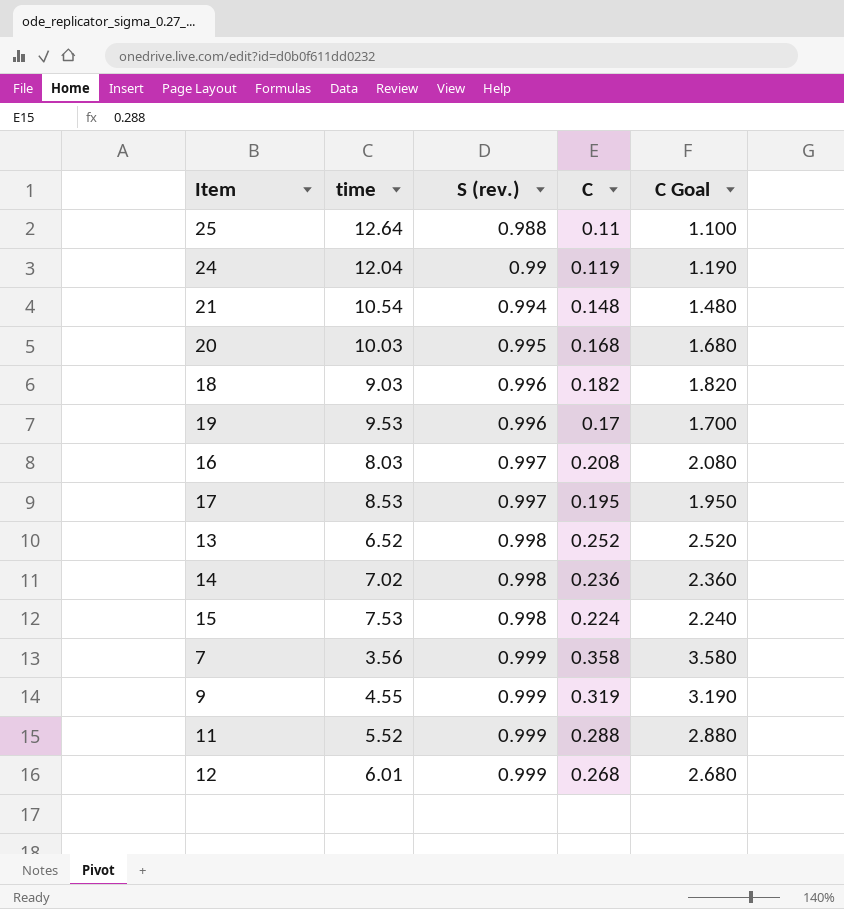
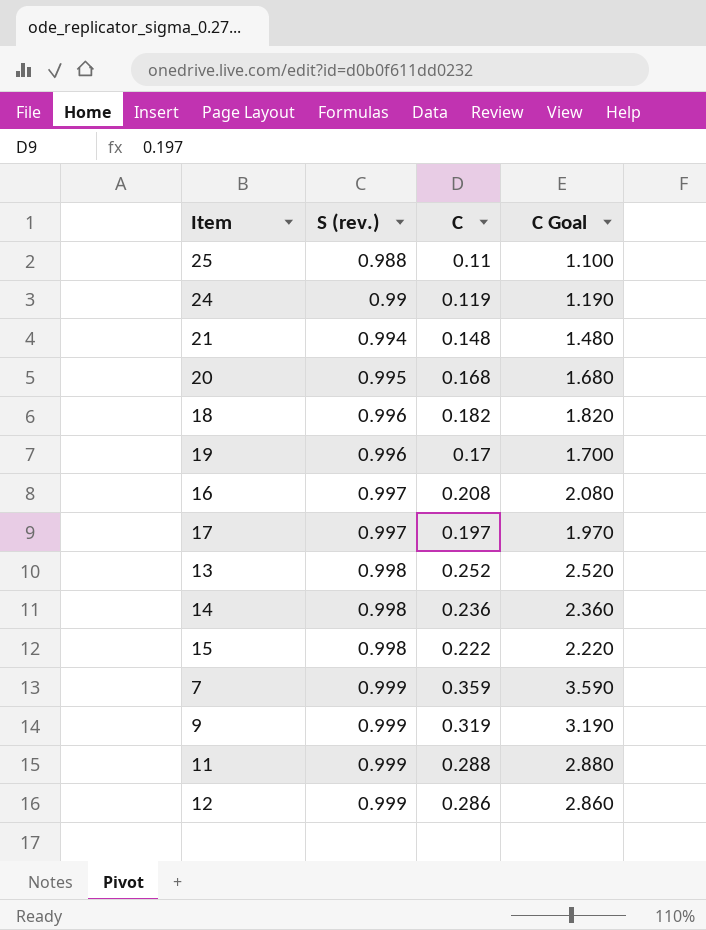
column time | position: 2 -> none
17 | C: 0.195 -> 0.197
17 | C Goal: 1.950 -> 1.970
15 | C: 0.224 -> 0.222
15 | C Goal: 2.240 -> 2.220
7 | C: 0.358 -> 0.359
7 | C Goal: 3.580 -> 3.590
12 | C: 0.268 -> 0.286
12 | C Goal: 2.680 -> 2.860

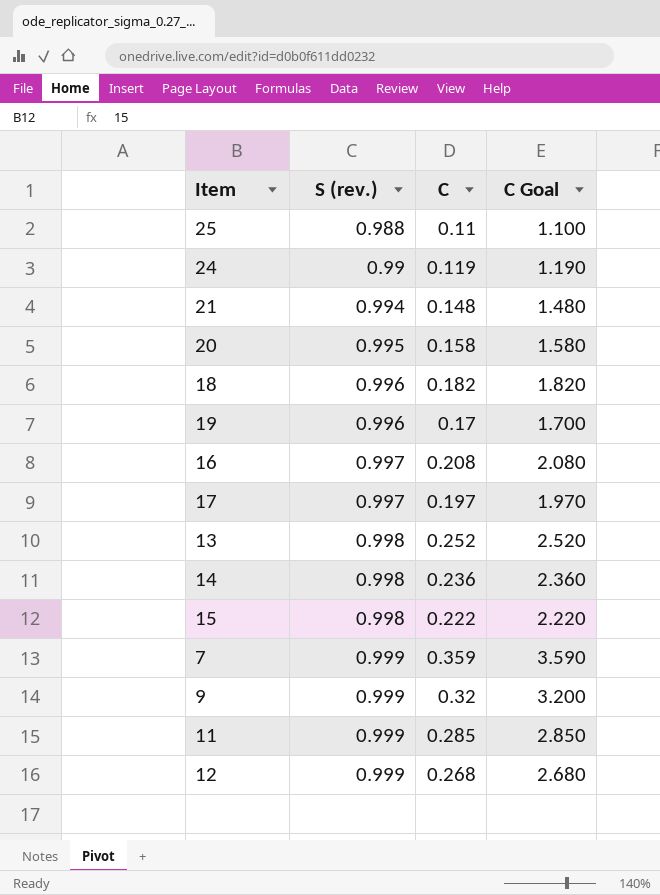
20 | C: 0.168 -> 0.158
20 | C Goal: 1.680 -> 1.580
9 | C: 0.319 -> 0.32
9 | C Goal: 3.190 -> 3.200
11 | C: 0.288 -> 0.285
11 | C Goal: 2.880 -> 2.850
12 | C: 0.286 -> 0.268
12 | C Goal: 2.860 -> 2.680

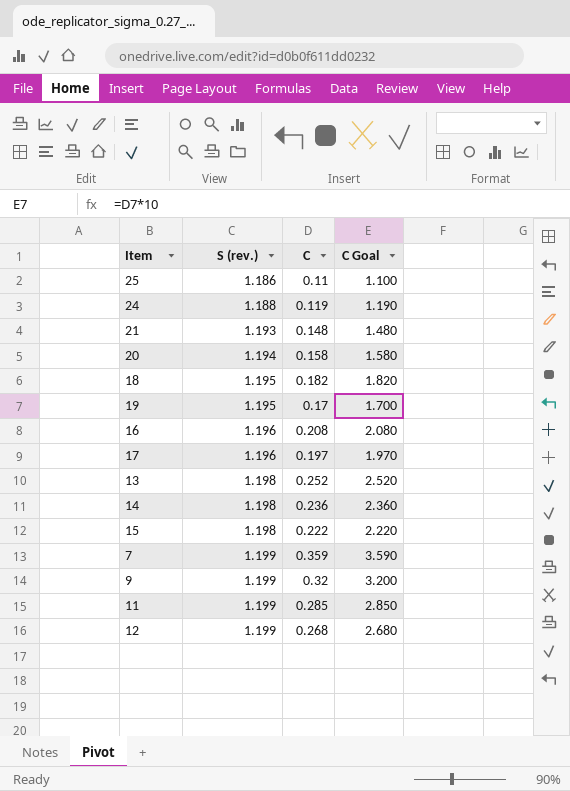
25 | S (rev.): 0.988 -> 1.186
24 | S (rev.): 0.99 -> 1.188
21 | S (rev.): 0.994 -> 1.193
20 | S (rev.): 0.995 -> 1.194
18 | S (rev.): 0.996 -> 1.195
19 | S (rev.): 0.996 -> 1.195
16 | S (rev.): 0.997 -> 1.196
17 | S (rev.): 0.997 -> 1.196
13 | S (rev.): 0.998 -> 1.198
14 | S (rev.): 0.998 -> 1.198
15 | S (rev.): 0.998 -> 1.198
7 | S (rev.): 0.999 -> 1.199
9 | S (rev.): 0.999 -> 1.199
11 | S (rev.): 0.999 -> 1.199
12 | S (rev.): 0.999 -> 1.199

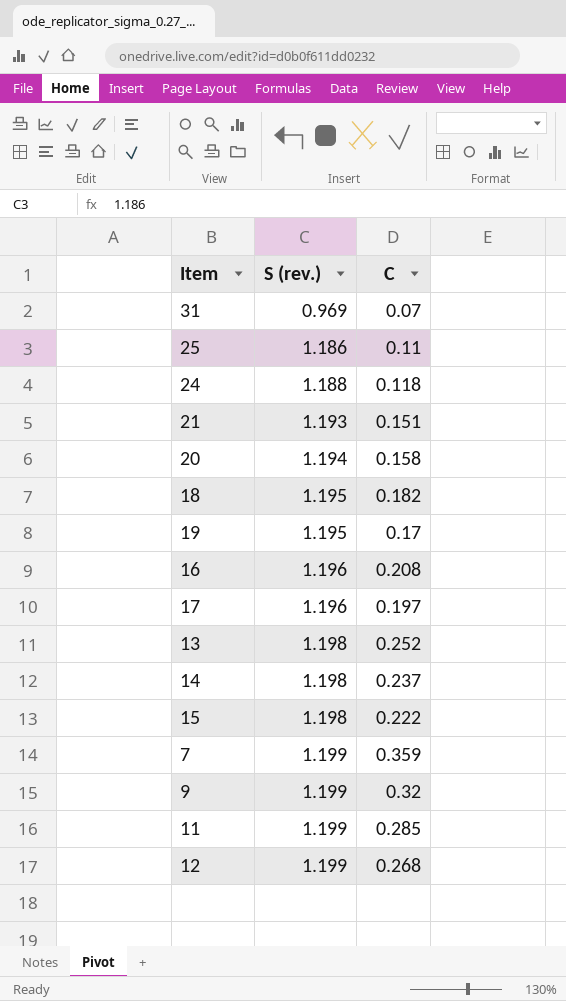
column C Goal | formula: [C] * 10 -> none
row 31: none -> 0.969 | 0.07
24 | C: 0.119 -> 0.118
21 | C: 0.148 -> 0.151
14 | C: 0.236 -> 0.237

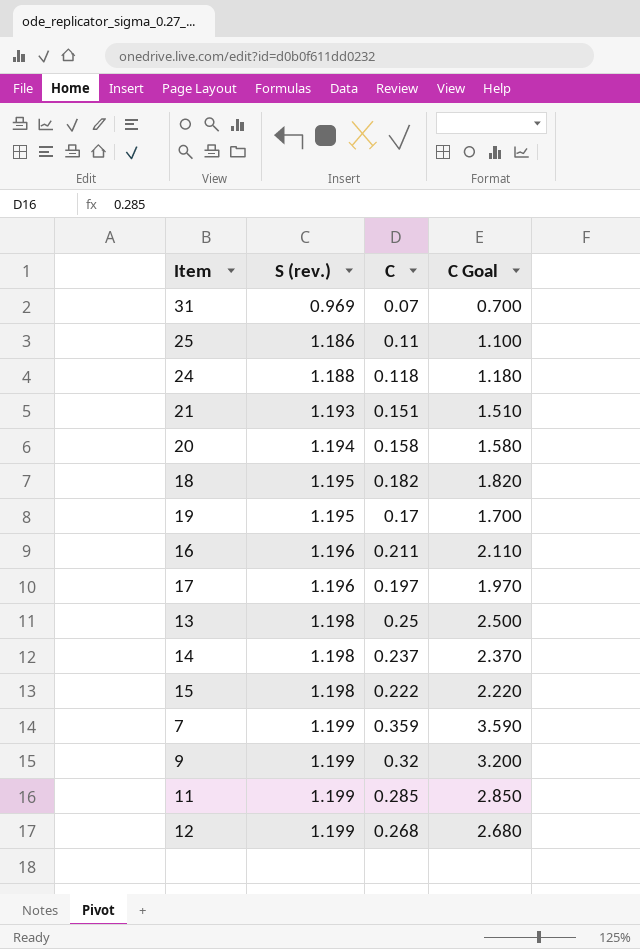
column C Goal | formula: none -> [C] * 10
16 | C: 0.208 -> 0.211
13 | C: 0.252 -> 0.25

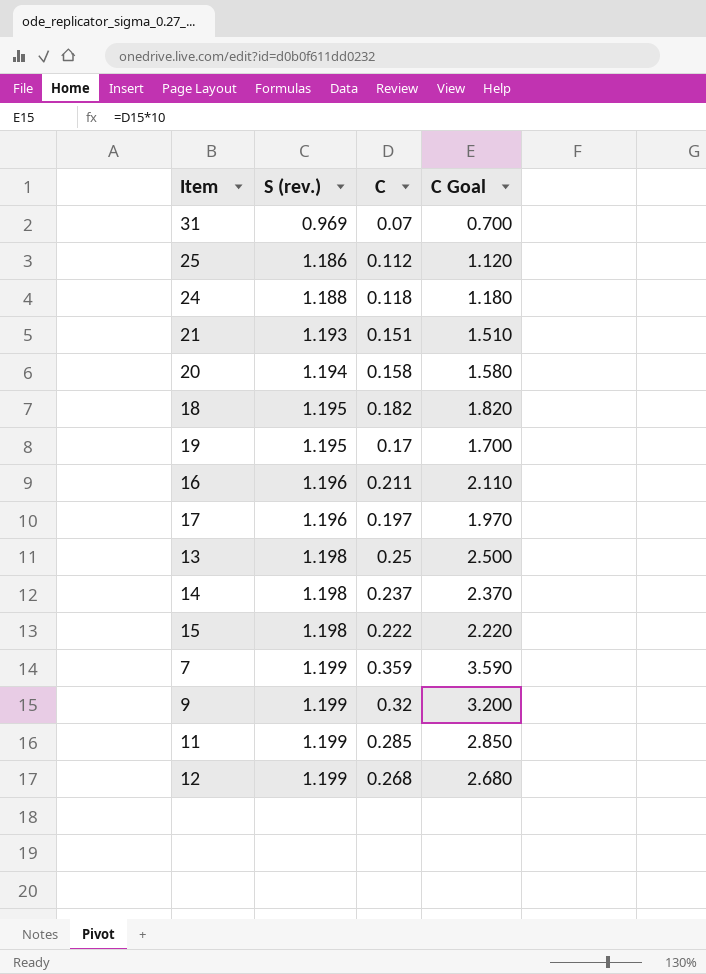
25 | C: 0.11 -> 0.112
25 | C Goal: 1.100 -> 1.120

